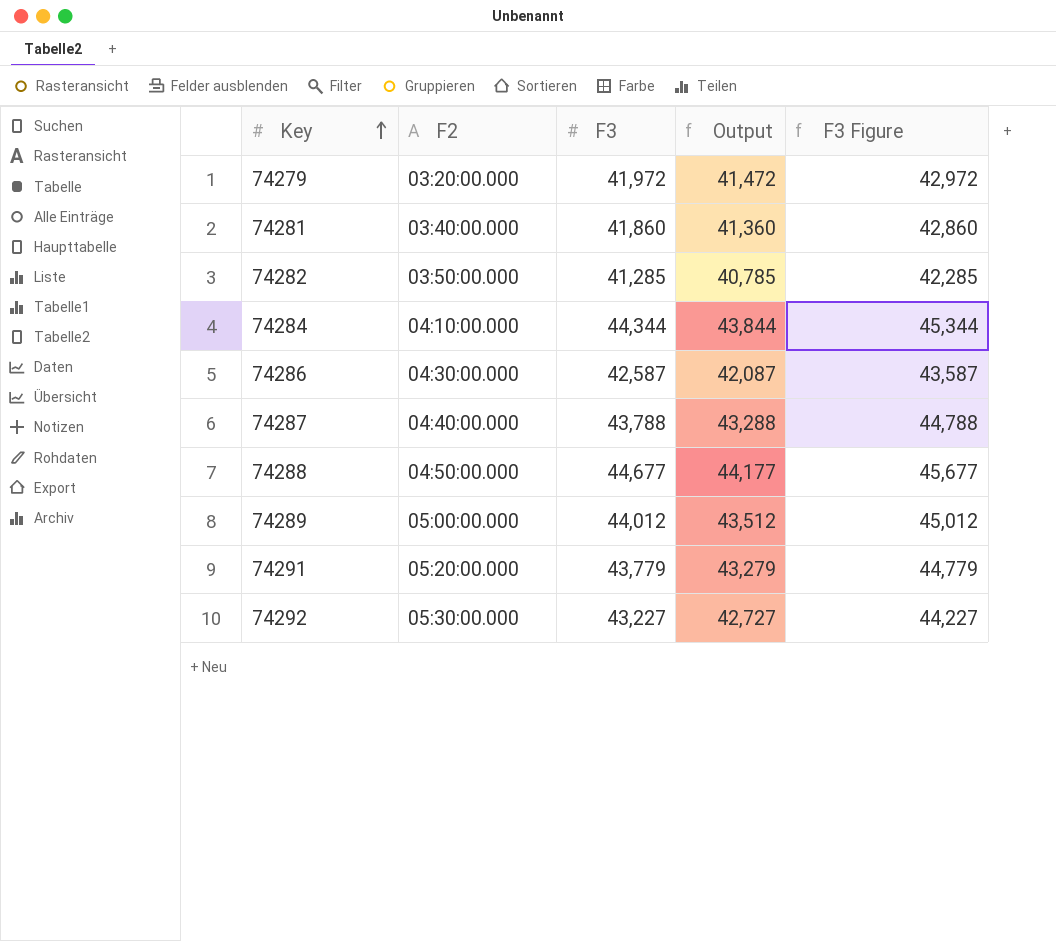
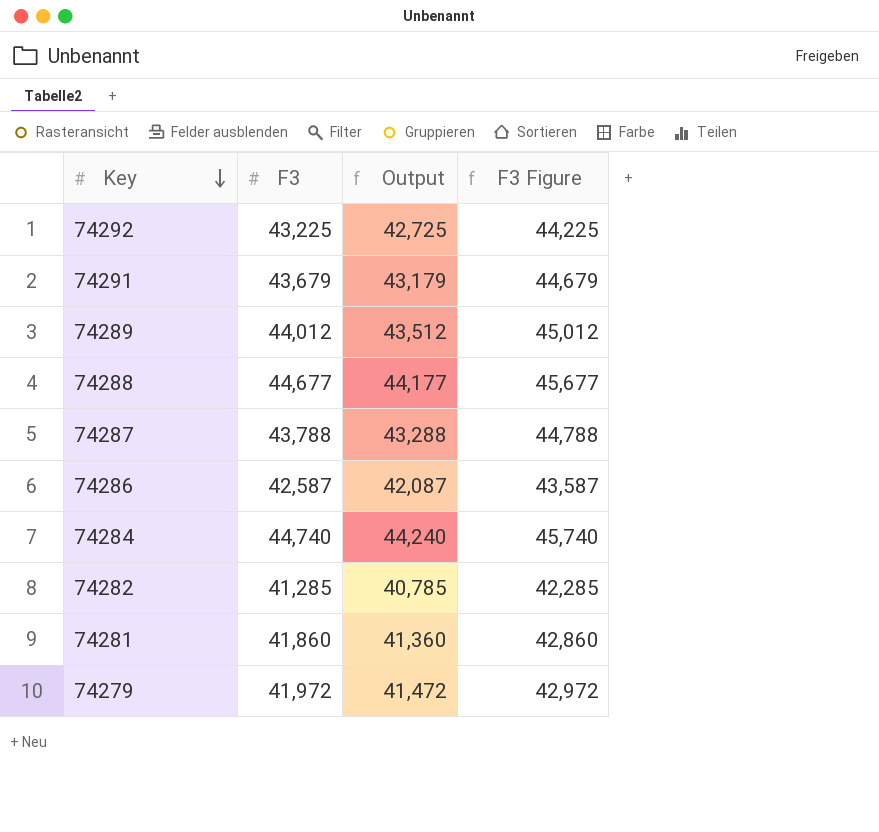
row order: Key ascending -> Key descending
column F2 | position: 2 -> none
74292 | F3: 43,227 -> 43,225
74292 | Output: 42,727 -> 42,725
74292 | F3 Figure: 44,227 -> 44,225
74291 | F3: 43,779 -> 43,679
74291 | Output: 43,279 -> 43,179
74291 | F3 Figure: 44,779 -> 44,679
74284 | F3: 44,344 -> 44,740
74284 | Output: 43,844 -> 44,240
74284 | F3 Figure: 45,344 -> 45,740

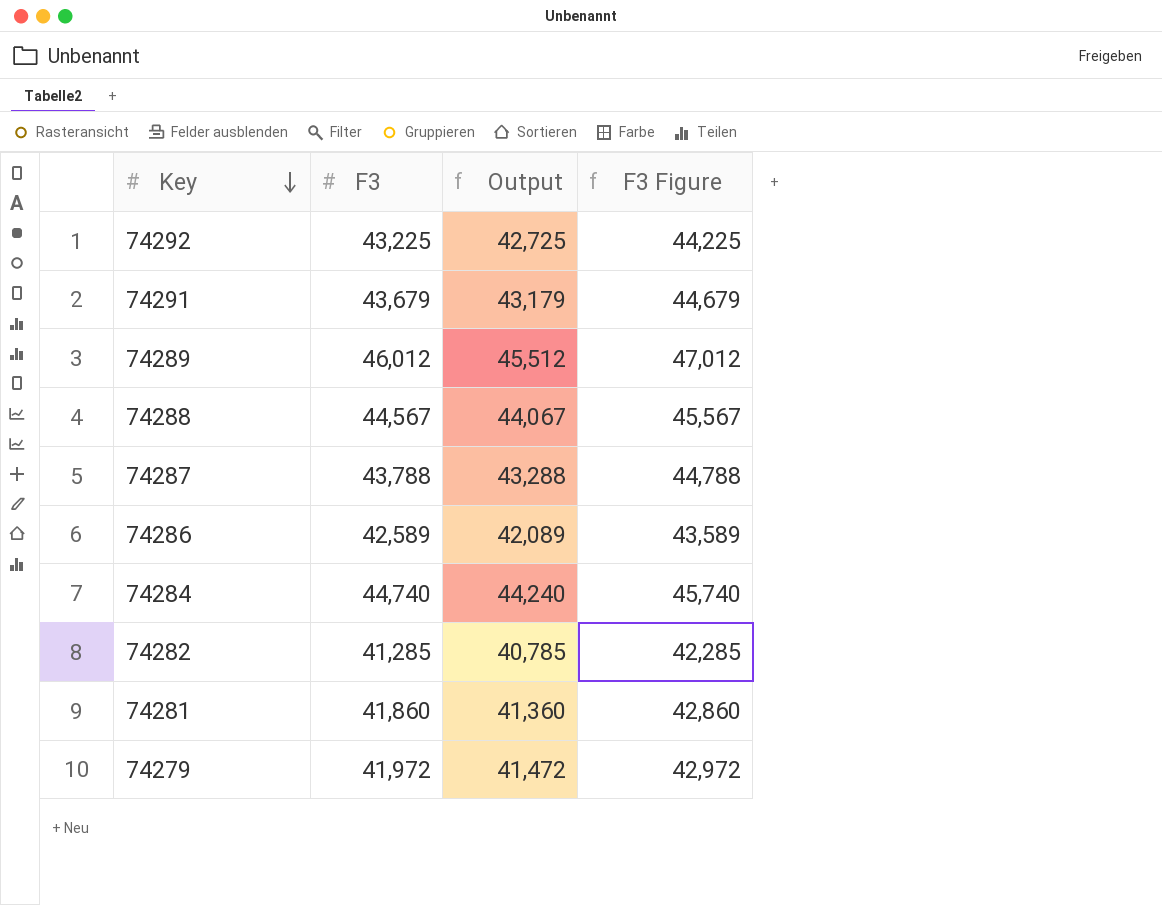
74289 | F3: 44,012 -> 46,012
74289 | Output: 43,512 -> 45,512
74289 | F3 Figure: 45,012 -> 47,012
74288 | F3: 44,677 -> 44,567
74288 | Output: 44,177 -> 44,067
74288 | F3 Figure: 45,677 -> 45,567
74286 | F3: 42,587 -> 42,589
74286 | Output: 42,087 -> 42,089
74286 | F3 Figure: 43,587 -> 43,589

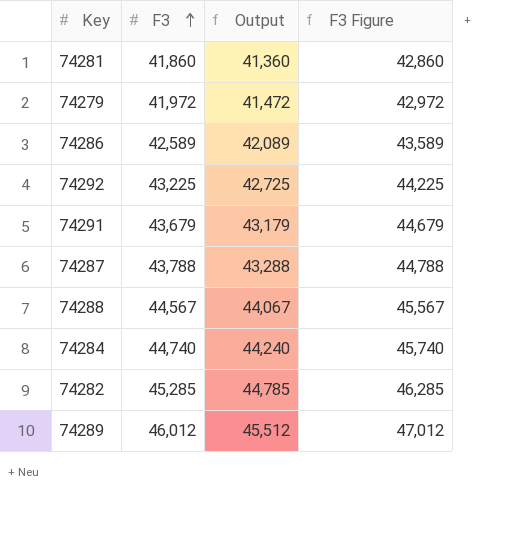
row order: Key descending -> F3 ascending
74282 | F3: 41,285 -> 45,285
74282 | Output: 40,785 -> 44,785
74282 | F3 Figure: 42,285 -> 46,285

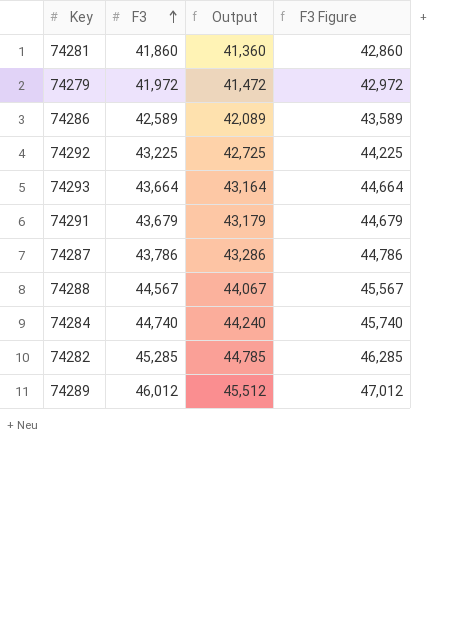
row 74293: none -> 43,664 | 43,164 | 44,664
74287 | F3: 43,788 -> 43,786
74287 | Output: 43,288 -> 43,286
74287 | F3 Figure: 44,788 -> 44,786

